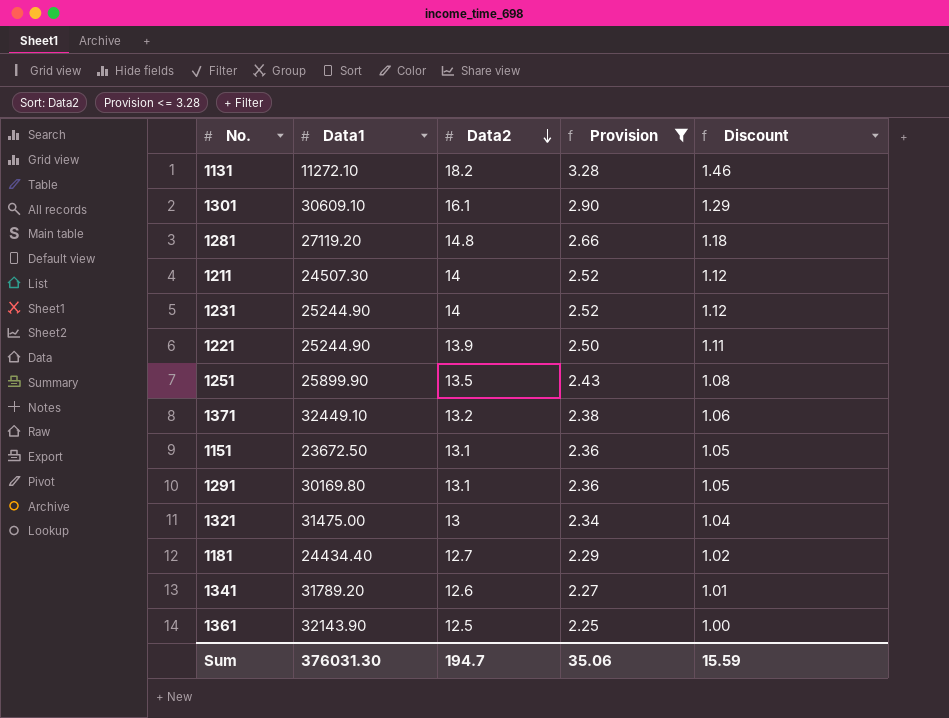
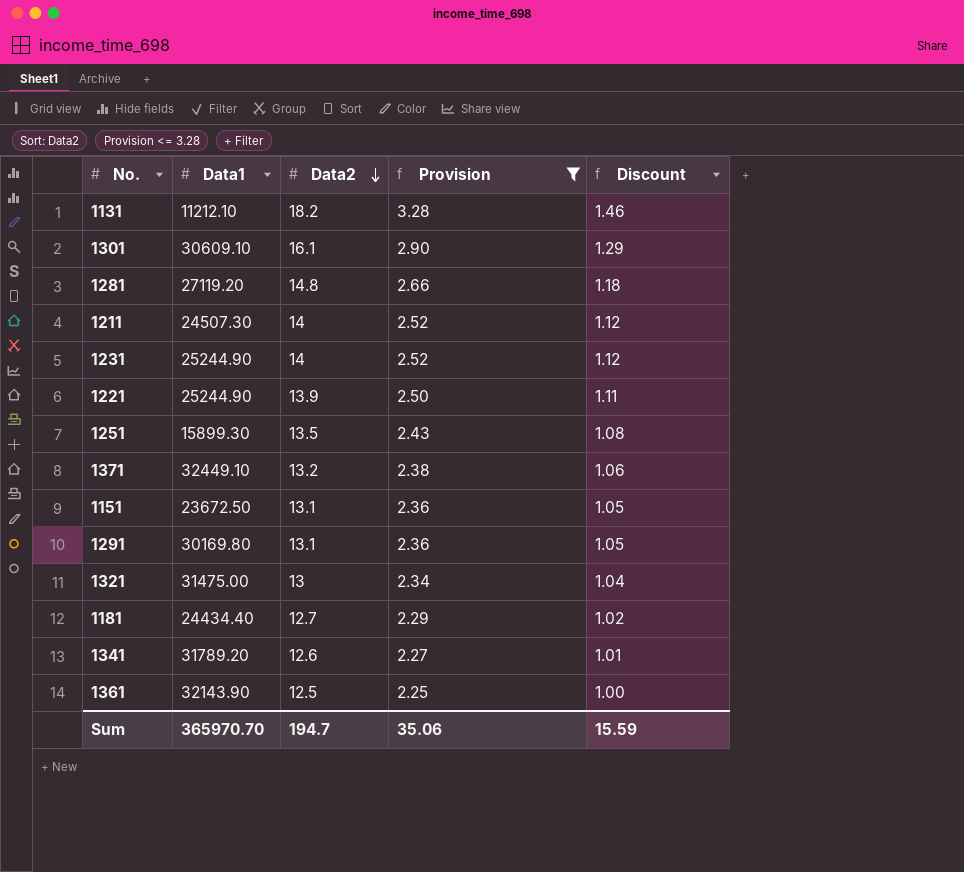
1131 | Data1: 11272.10 -> 11212.10
1251 | Data1: 25899.90 -> 15899.30
Sum | Data1: 376031.30 -> 365970.70

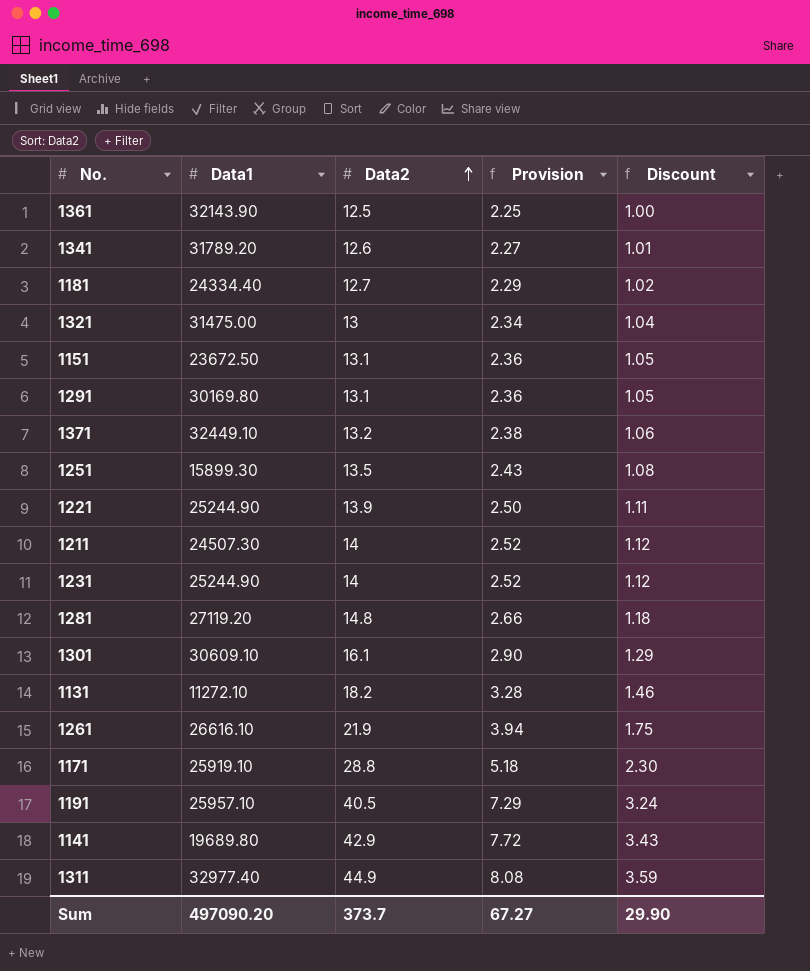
filter: Provision <= 3.28 -> none
row order: Data2 descending -> Data2 ascending
1181 | Data1: 24434.40 -> 24334.40
1131 | Data1: 11212.10 -> 11272.10
Sum | Data1: 365970.70 -> 497090.20
Sum | Data2: 194.7 -> 373.7
Sum | Provision: 35.06 -> 67.27
Sum | Discount: 15.59 -> 29.90

